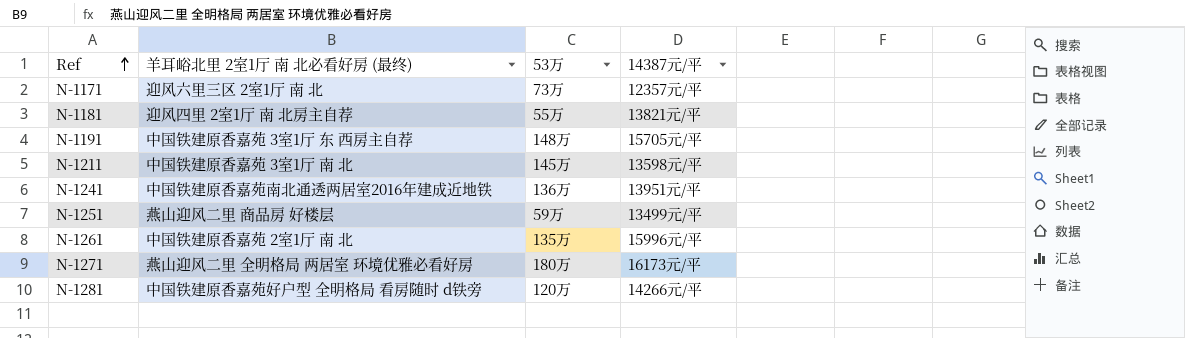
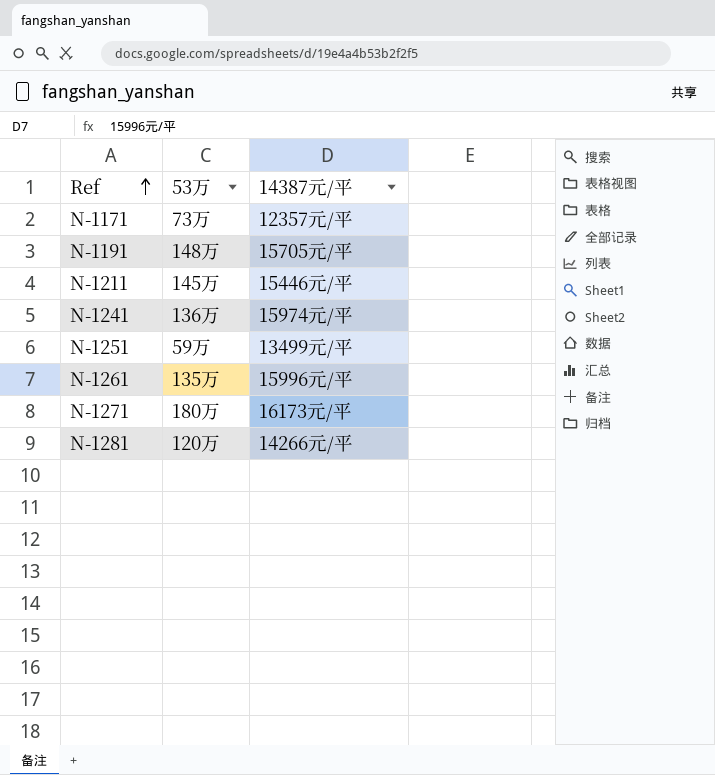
column 羊耳峪北里 2室1厅 南 北必看好房 (最终) | position: 2 -> none
row N-1181: 迎风四里 2室1厅 南 北房主自荐 | 55万 | 13821元/平 -> none
N-1211 | 14387元/平: 13598元/平 -> 15446元/平
N-1241 | 14387元/平: 13951元/平 -> 15974元/平

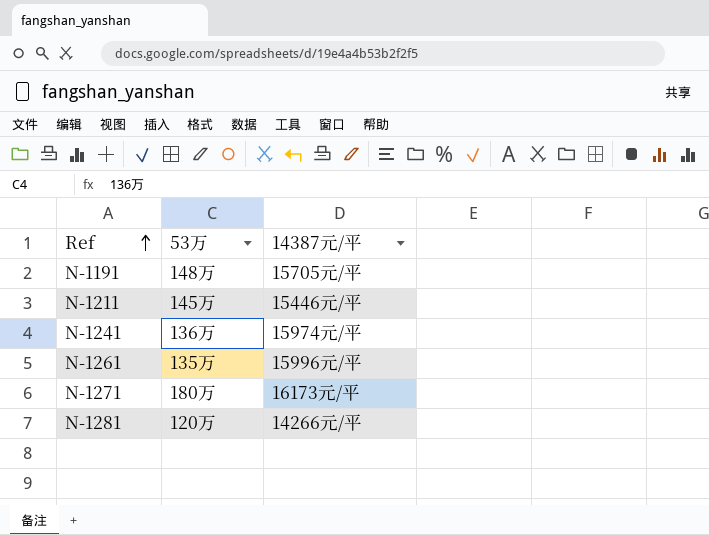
row N-1171: 73万 | 12357元/平 -> none
row N-1251: 59万 | 13499元/平 -> none

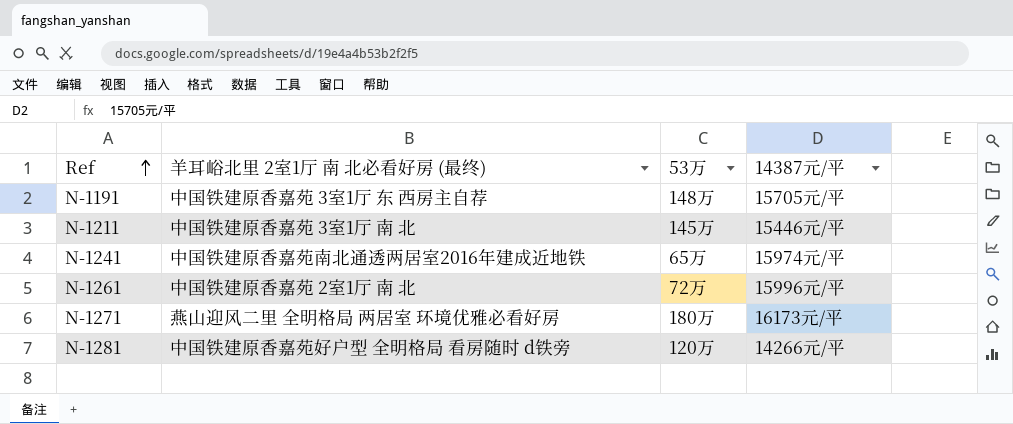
column 羊耳峪北里 2室1厅 南 北必看好房 (最终) | position: none -> 2
N-1241 | 53万: 136万 -> 65万
N-1261 | 53万: 135万 -> 72万

